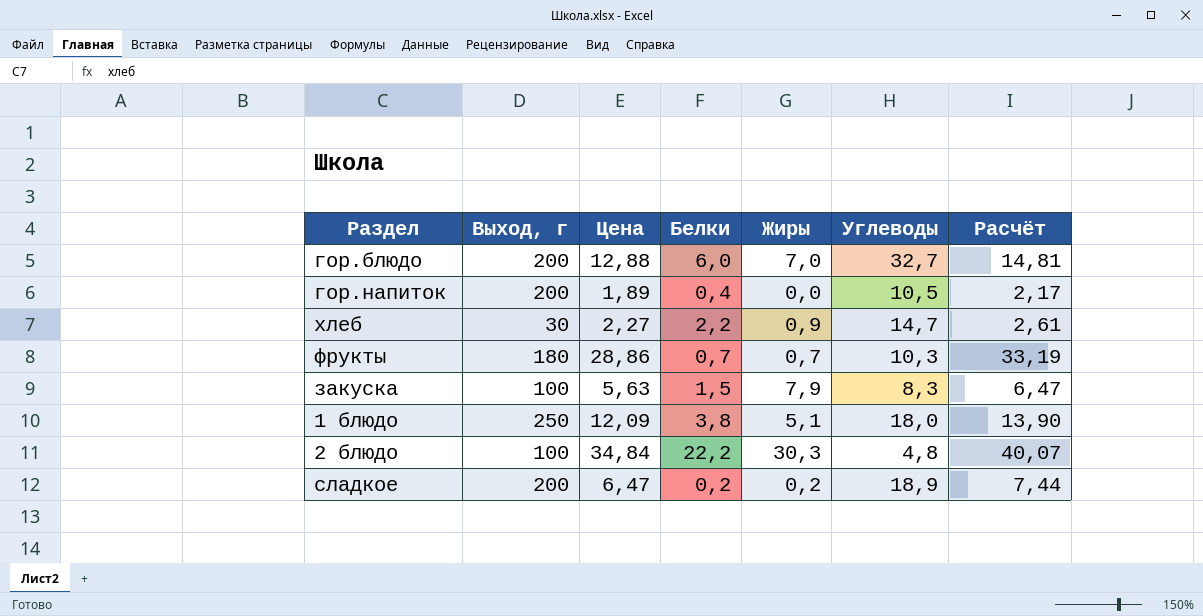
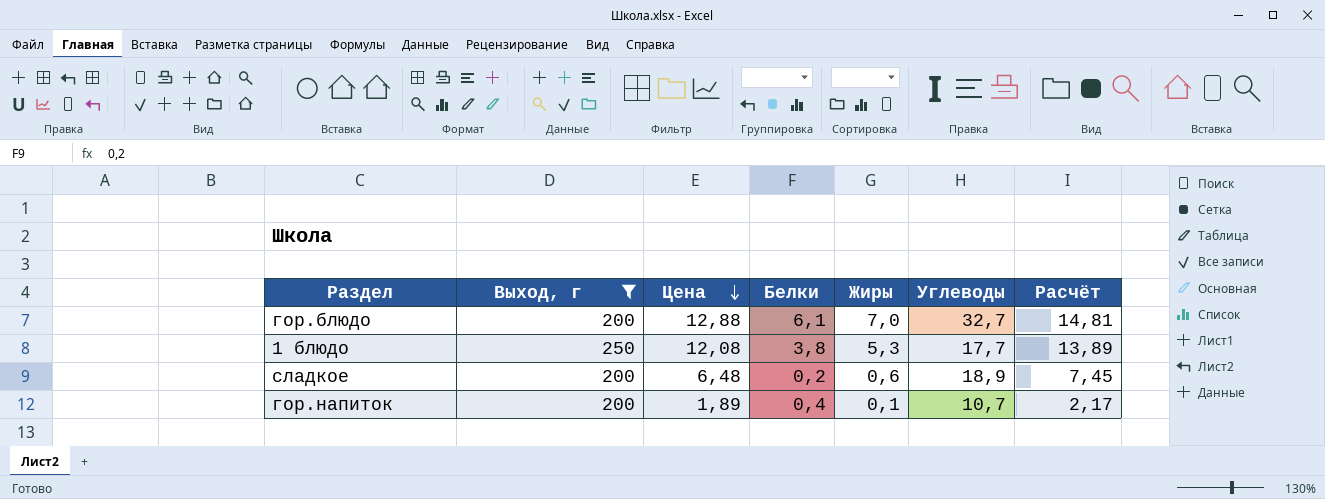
filter: none -> Выход, г >= 200
row order: none -> Цена descending
гор.блюдо | Белки: 6,0 -> 6,1
1 блюдо | Цена: 12,09 -> 12,08
1 блюдо | Жиры: 5,1 -> 5,3
1 блюдо | Углеводы: 18,0 -> 17,7
1 блюдо | Расчёт: 13,90 -> 13,89
сладкое | Цена: 6,47 -> 6,48
сладкое | Жиры: 0,2 -> 0,6
сладкое | Расчёт: 7,44 -> 7,45
гор.напиток | Жиры: 0,0 -> 0,1
гор.напиток | Углеводы: 10,5 -> 10,7

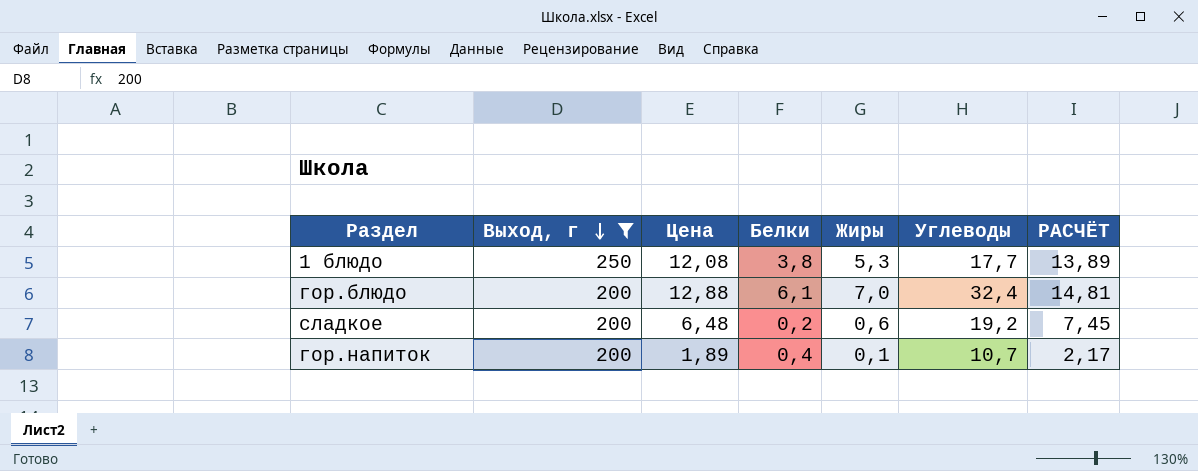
row order: Цена descending -> Выход, г descending
column name: Расчёт -> РАСЧЁТ
гор.блюдо | Углеводы: 32,7 -> 32,4
сладкое | Углеводы: 18,9 -> 19,2

